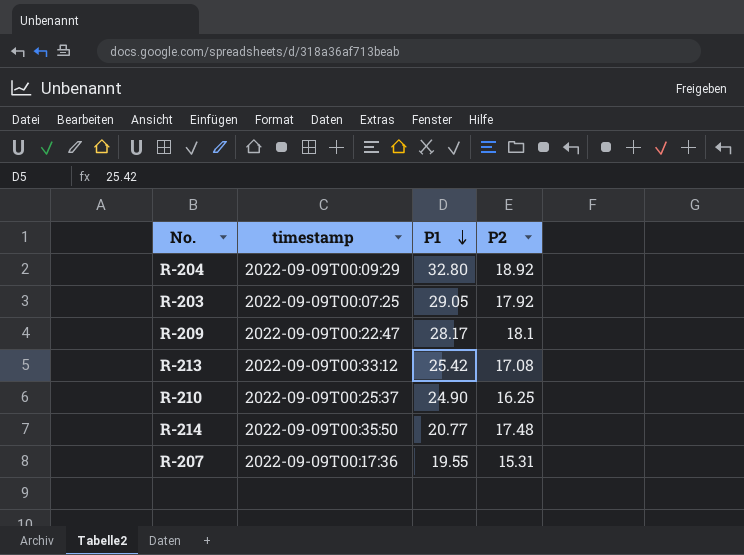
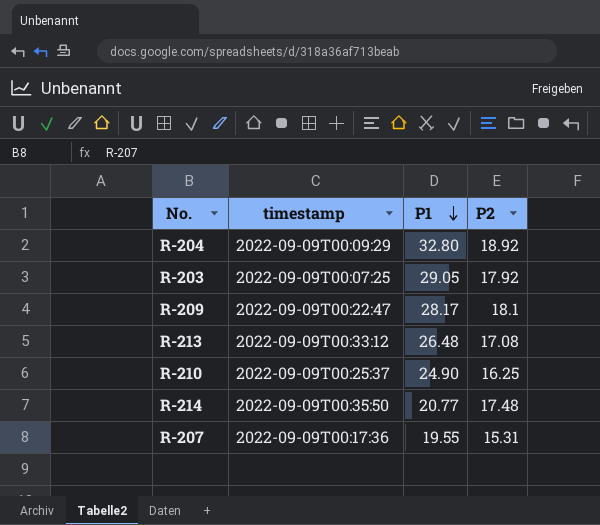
R-213 | P1: 25.42 -> 26.48

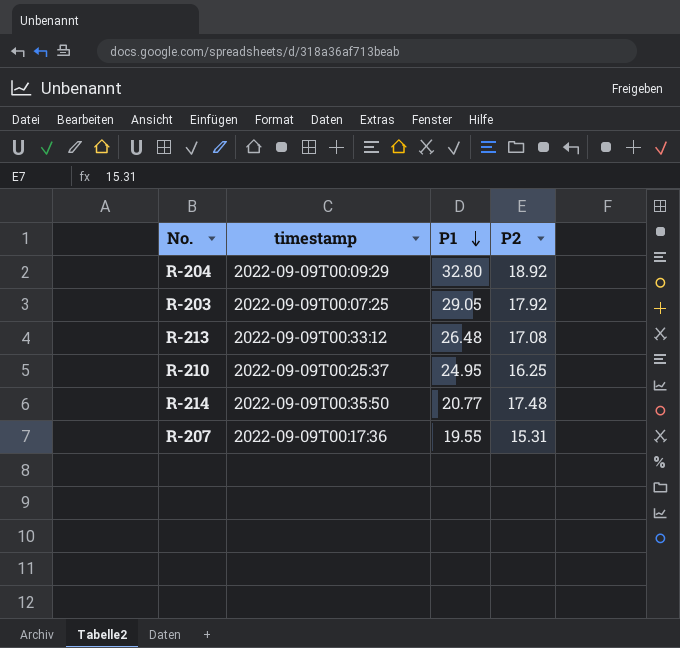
row R-209: 2022-09-09T00:22:47 | 28.17 | 18.1 -> none
R-210 | P1: 24.90 -> 24.95

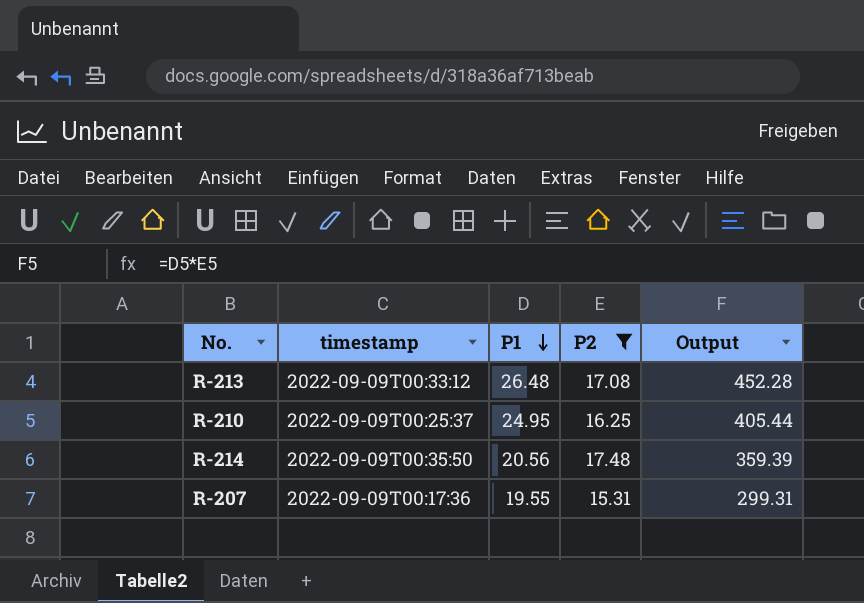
filter: none -> P2 <= 17.48
column Output | formula: none -> [P1] * [P2]
R-214 | P1: 20.77 -> 20.56

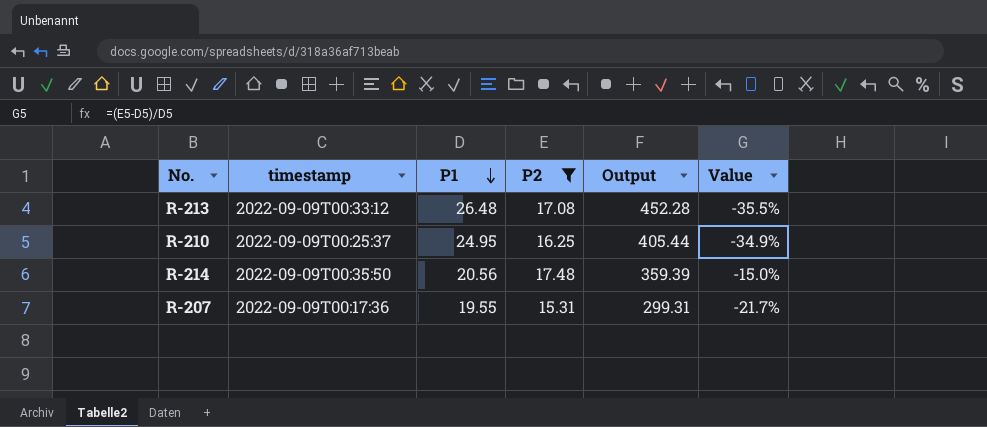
column Value | formula: none -> ([P2] - [P1]) / [P1]

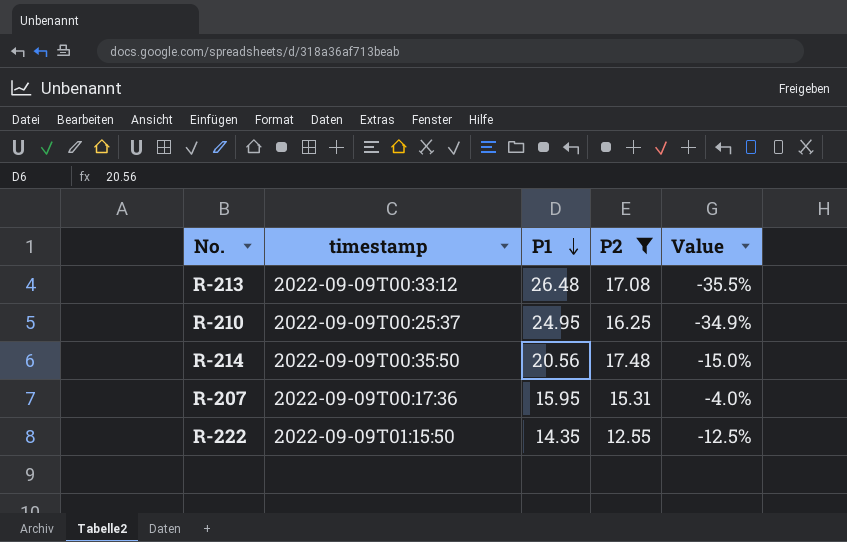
column Output | formula: [P1] * [P2] -> none
R-207 | P1: 19.55 -> 15.95
R-207 | Value: -21.7% -> -4.0%
row R-222: none -> 2022-09-09T01:15:50 | 14.35 | 12.55 | -12.5%

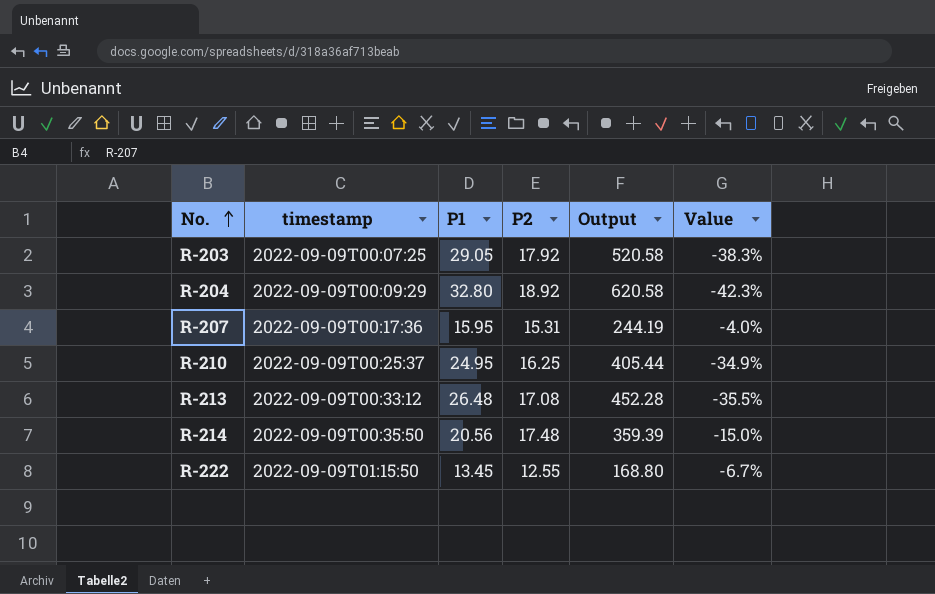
filter: P2 <= 17.48 -> none
row order: P1 descending -> No. ascending
column Output | formula: none -> [P1] * [P2]
R-222 | P1: 14.35 -> 13.45
R-222 | Value: -12.5% -> -6.7%

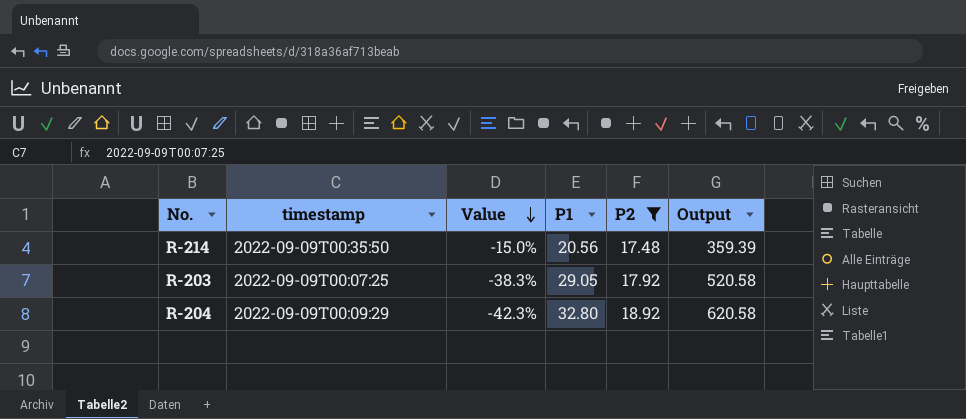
filter: none -> P2 >= 17.48
row order: No. ascending -> Value descending
column Value | position: 6 -> 3

